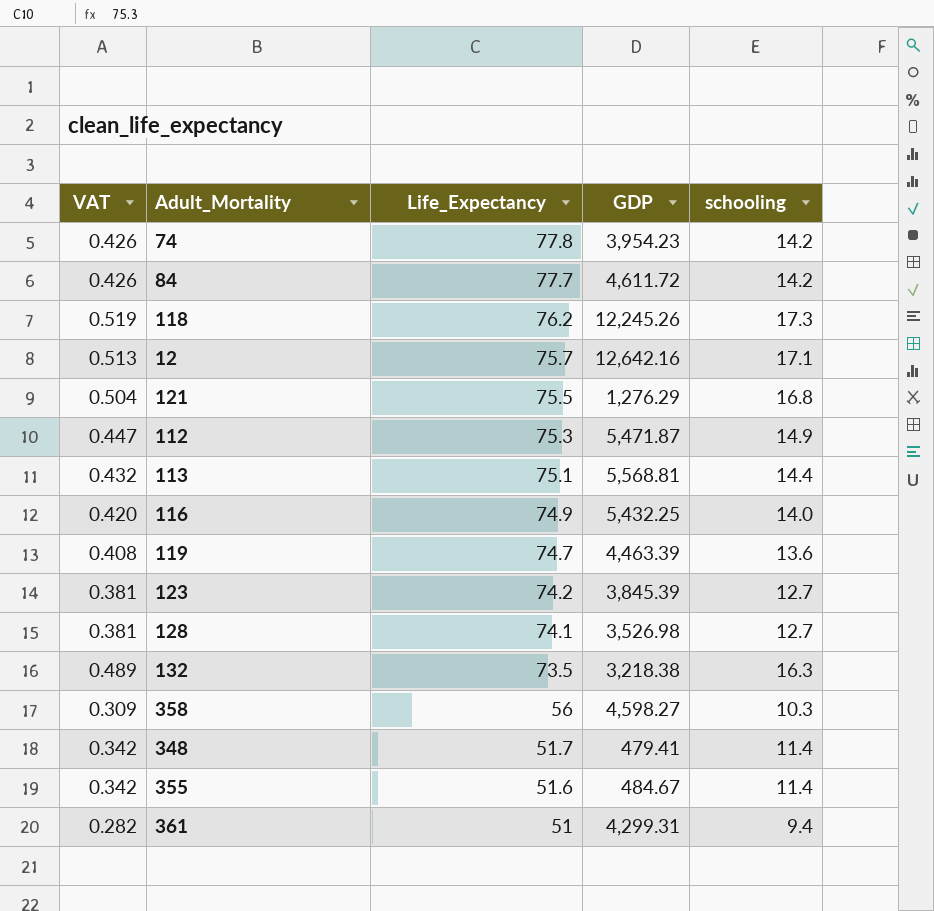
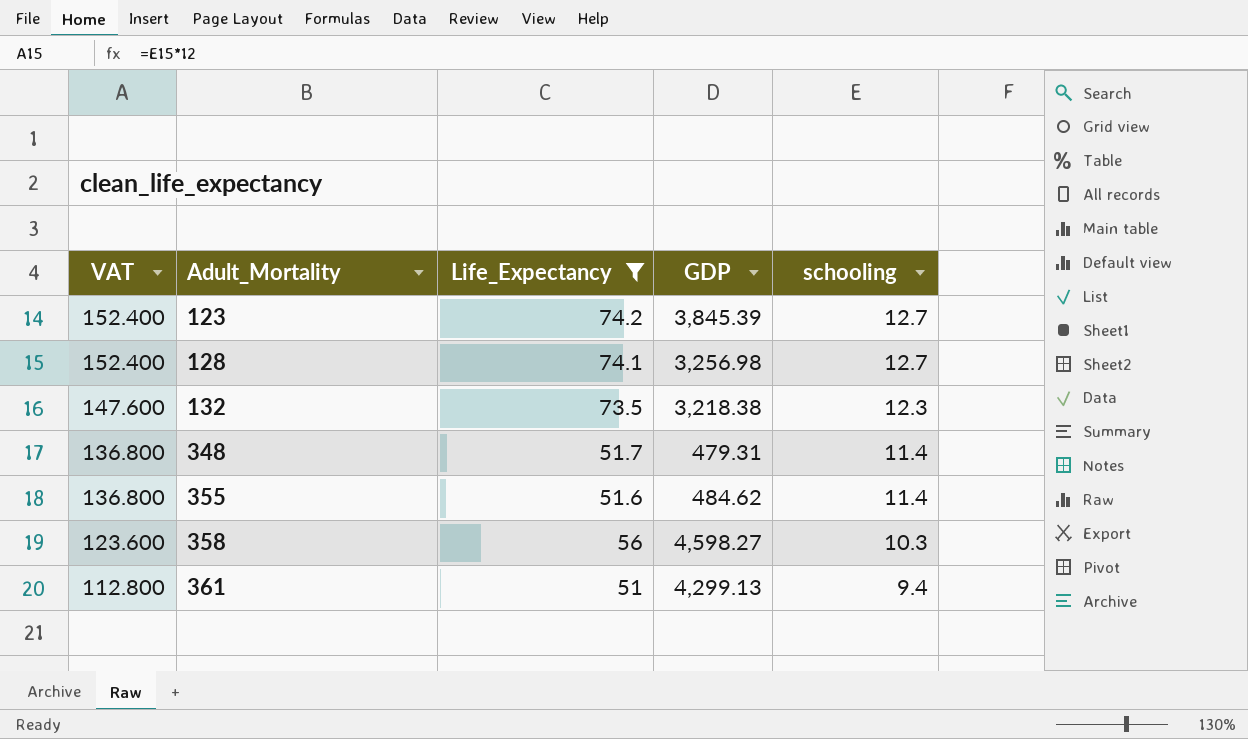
filter: none -> Life_Expectancy <= 74.2
row order: Life_Expectancy descending -> VAT descending
column VAT | formula: [schooling] * 0.03 -> [schooling] * 12
128 | GDP: 3,526.98 -> 3,256.98
132 | schooling: 16.3 -> 12.3
348 | GDP: 479.41 -> 479.31
355 | GDP: 484.67 -> 484.62
361 | GDP: 4,299.31 -> 4,299.13

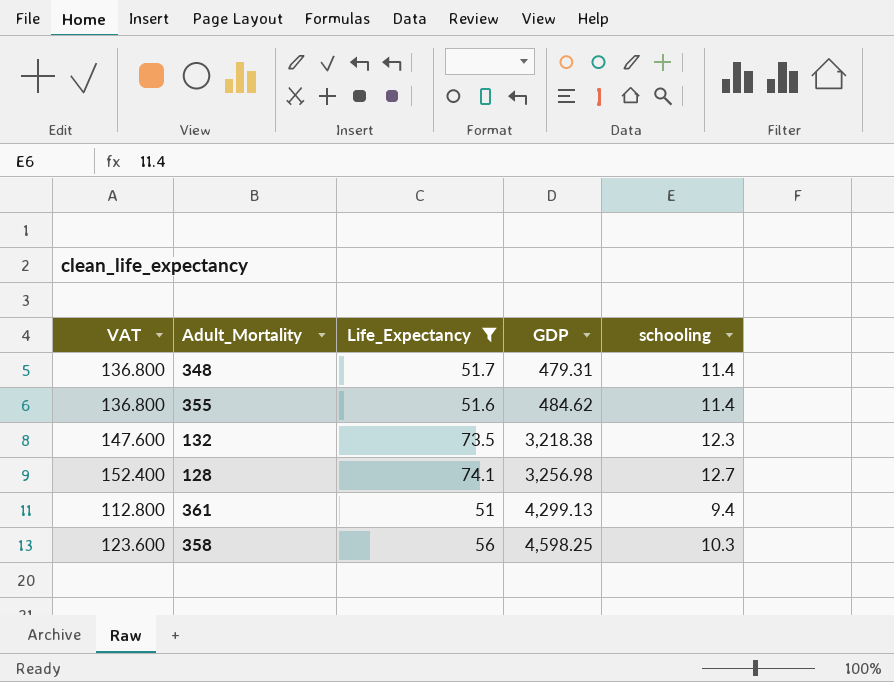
row order: VAT descending -> GDP ascending
row 123: 152.400 | 74.2 | 3,845.39 | 12.7 -> none
358 | GDP: 4,598.27 -> 4,598.25

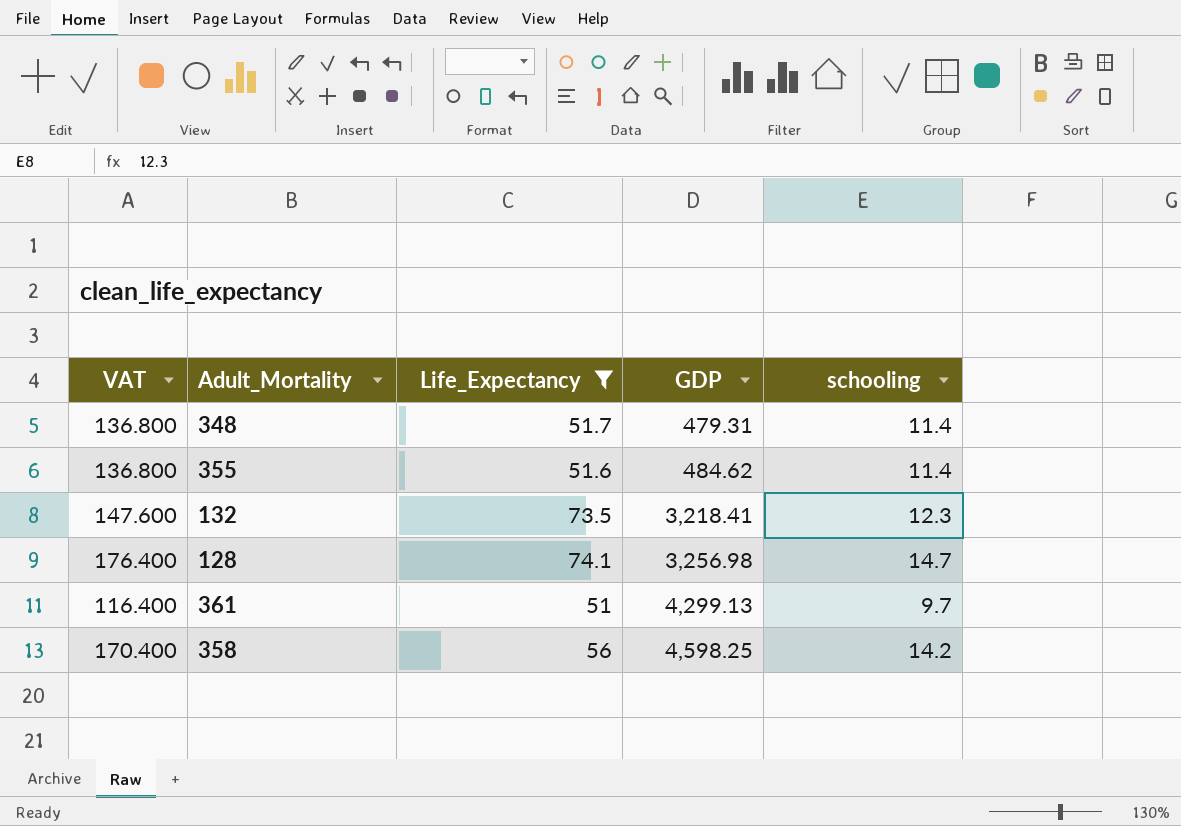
132 | GDP: 3,218.38 -> 3,218.41
128 | VAT: 152.400 -> 176.400
128 | schooling: 12.7 -> 14.7
361 | VAT: 112.800 -> 116.400
361 | schooling: 9.4 -> 9.7
358 | VAT: 123.600 -> 170.400
358 | schooling: 10.3 -> 14.2

